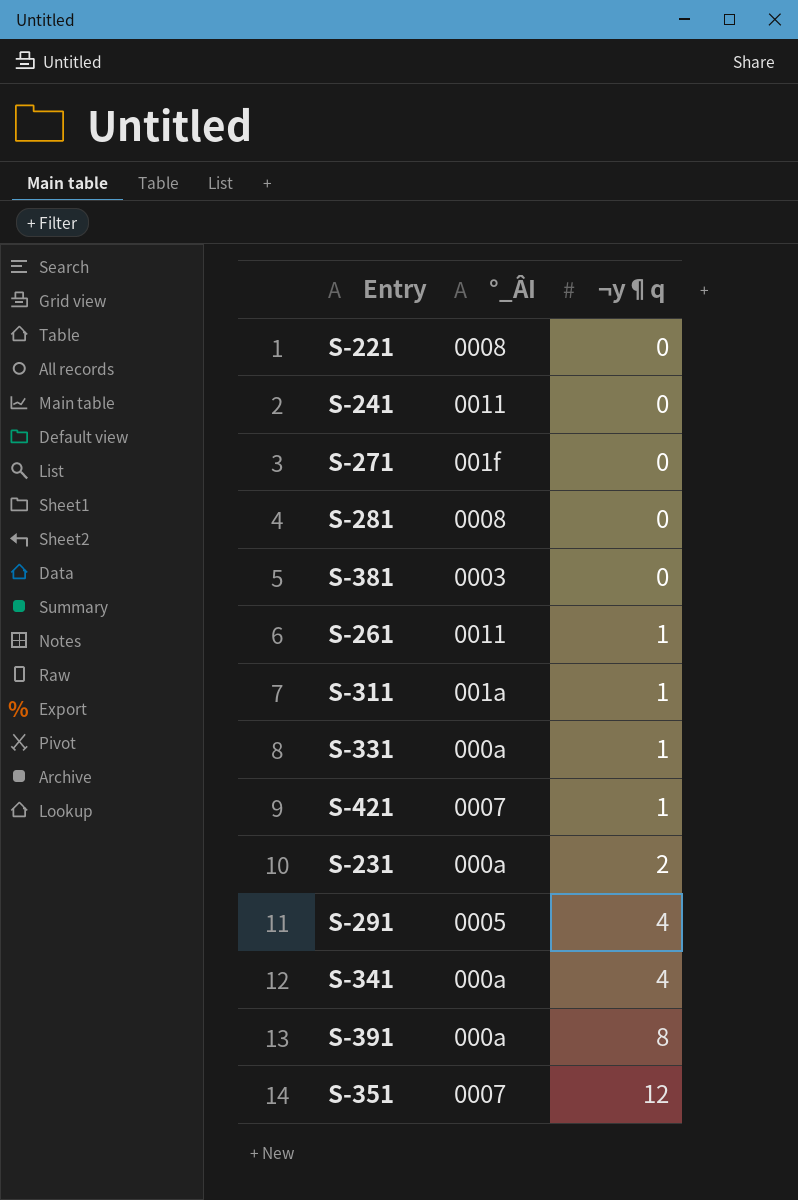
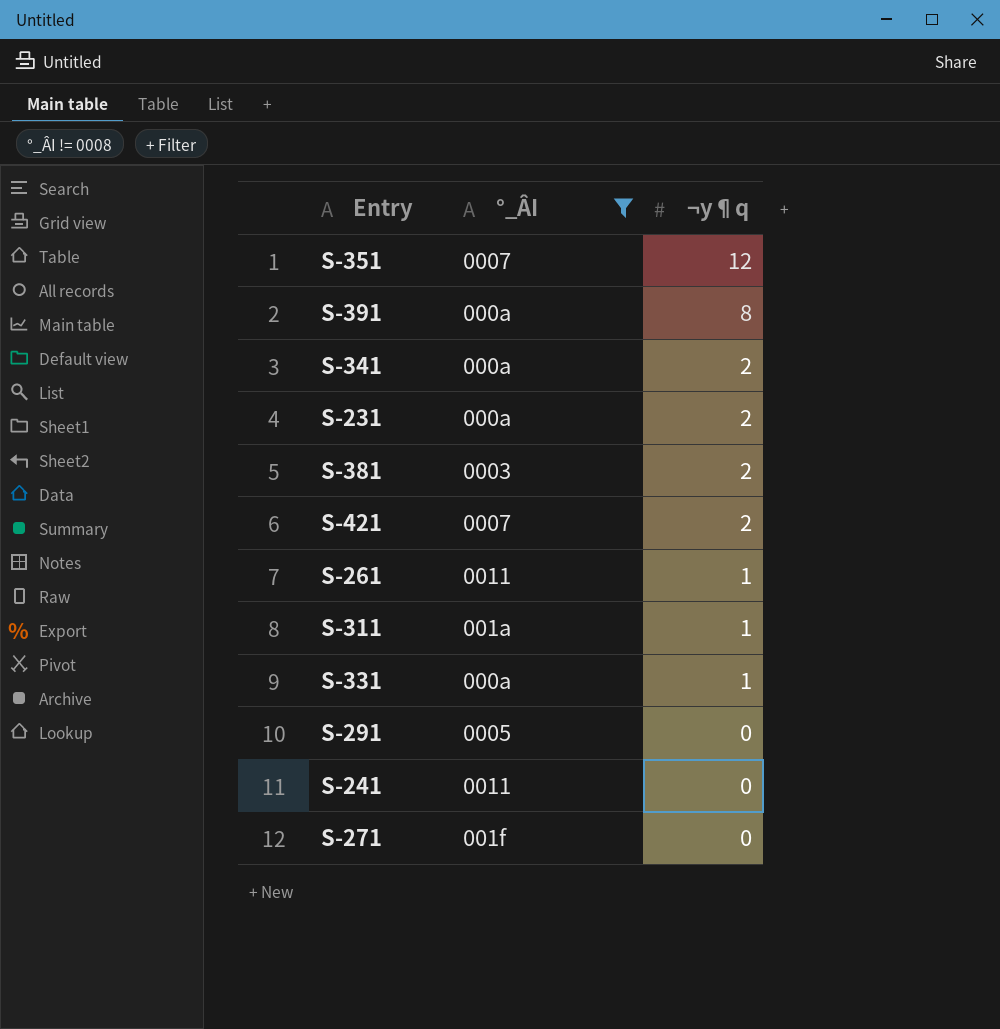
filter: none -> °_ÂI != 0008
row order: ¬y¶q ascending -> ¬y¶q descending
S-341 | ¬y¶q: 4 -> 2
S-381 | ¬y¶q: 0 -> 2
S-421 | ¬y¶q: 1 -> 2
S-291 | ¬y¶q: 4 -> 0

